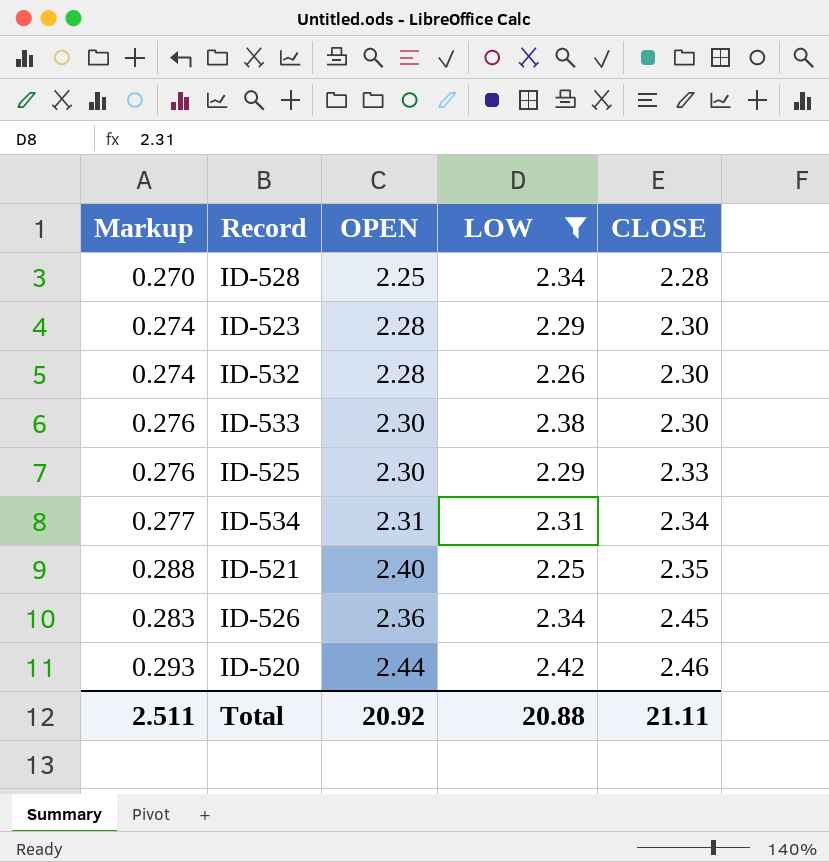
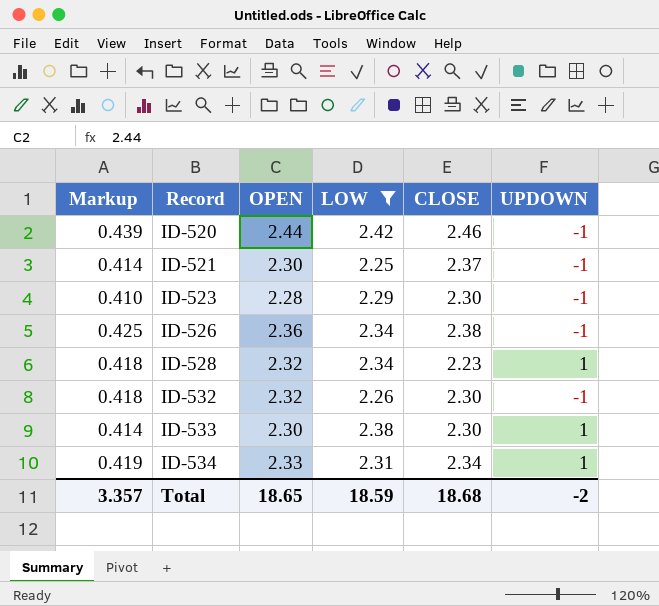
row order: CLOSE ascending -> Record ascending
column Markup | formula: [OPEN] * 0.12 -> [OPEN] * 0.18
column UPDOWN | position: none -> 6
row ID-525: 0.276 | 2.30 | 2.29 | 2.33 -> none
ID-521 | OPEN: 2.40 -> 2.30
ID-521 | CLOSE: 2.35 -> 2.37
ID-526 | CLOSE: 2.45 -> 2.38
ID-528 | OPEN: 2.25 -> 2.32
ID-528 | CLOSE: 2.28 -> 2.23
ID-532 | OPEN: 2.28 -> 2.32
ID-534 | OPEN: 2.31 -> 2.33
Total | Markup: 2.511 -> 3.357
Total | OPEN: 20.92 -> 18.65
Total | LOW: 20.88 -> 18.59
Total | CLOSE: 21.11 -> 18.68

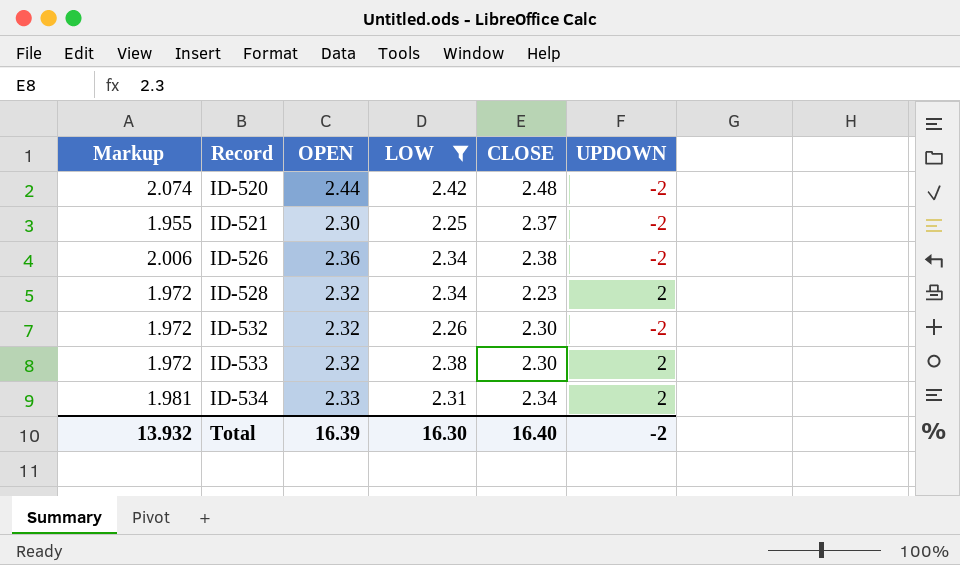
column Markup | formula: [OPEN] * 0.18 -> [OPEN] * 0.85
row ID-523: 0.410 | 2.28 | 2.29 | 2.30 | -1 -> none
ID-520 | CLOSE: 2.46 -> 2.48
ID-520 | UPDOWN: -1 -> -2
ID-521 | UPDOWN: -1 -> -2
ID-526 | UPDOWN: -1 -> -2
ID-528 | UPDOWN: 1 -> 2
ID-532 | UPDOWN: -1 -> -2
ID-533 | OPEN: 2.30 -> 2.32
ID-533 | UPDOWN: 1 -> 2
ID-534 | UPDOWN: 1 -> 2
Total | Markup: 3.357 -> 13.932
Total | OPEN: 18.65 -> 16.39
Total | LOW: 18.59 -> 16.30
Total | CLOSE: 18.68 -> 16.40

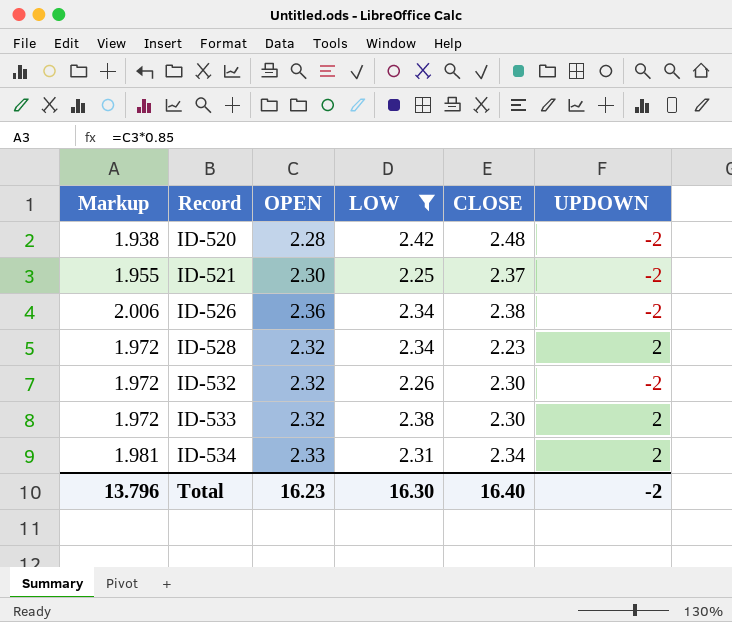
ID-520 | Markup: 2.074 -> 1.938
ID-520 | OPEN: 2.44 -> 2.28
Total | Markup: 13.932 -> 13.796
Total | OPEN: 16.39 -> 16.23

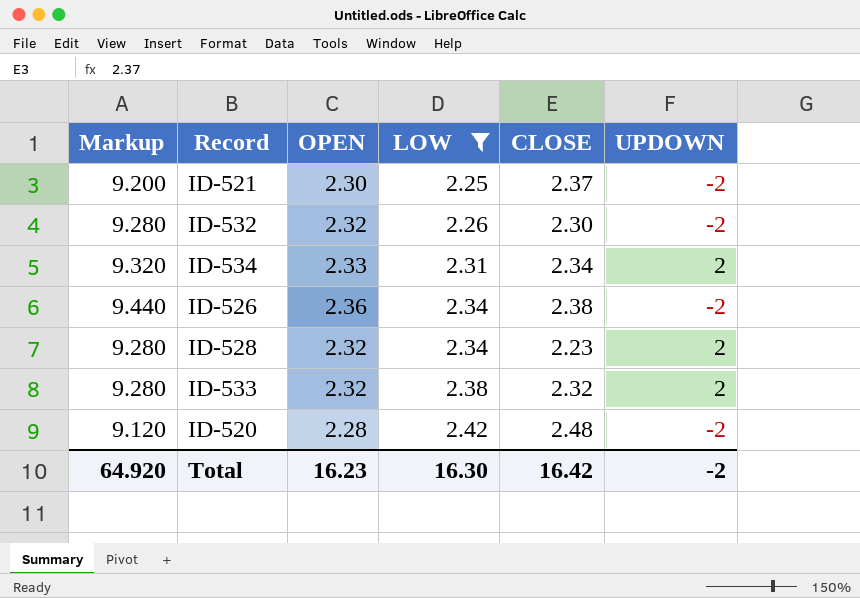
row order: Record ascending -> LOW ascending
column Markup | formula: [OPEN] * 0.85 -> [OPEN] * 4
ID-533 | CLOSE: 2.30 -> 2.32
Total | Markup: 13.796 -> 64.920
Total | CLOSE: 16.40 -> 16.42

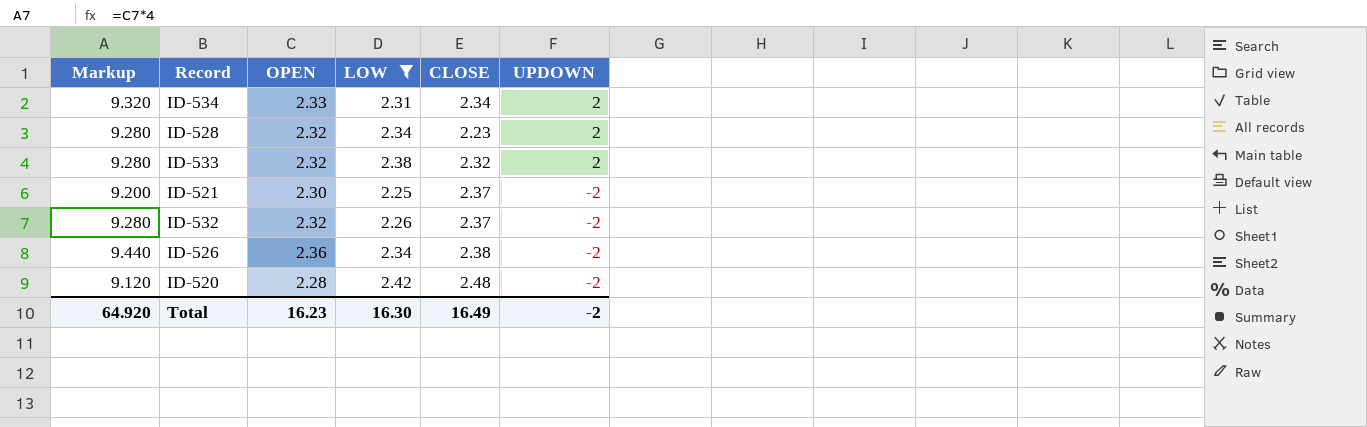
row order: LOW ascending -> UPDOWN descending
ID-532 | CLOSE: 2.30 -> 2.37
Total | CLOSE: 16.42 -> 16.49

